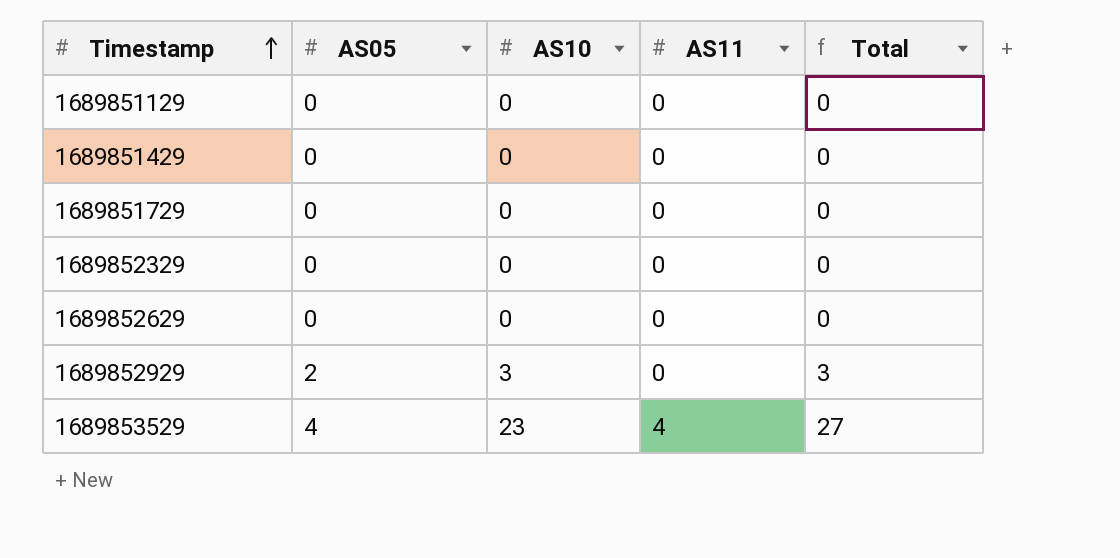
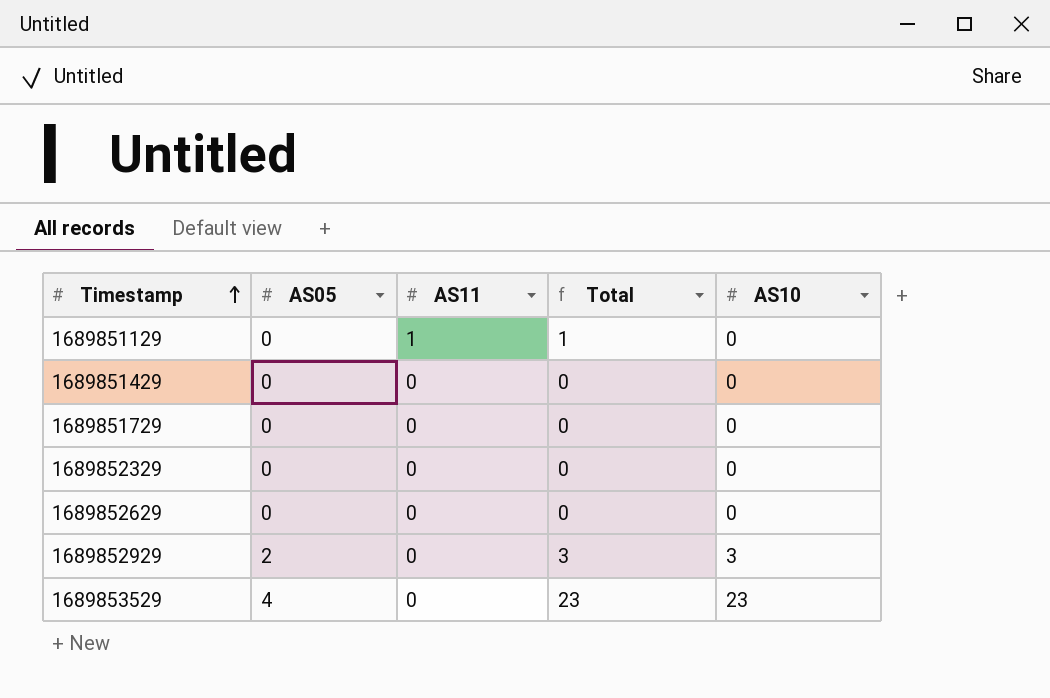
column AS10 | position: 3 -> 5
1689851129 | AS11: 0 -> 1
1689851129 | Total: 0 -> 1
1689853529 | AS11: 4 -> 0
1689853529 | Total: 27 -> 23

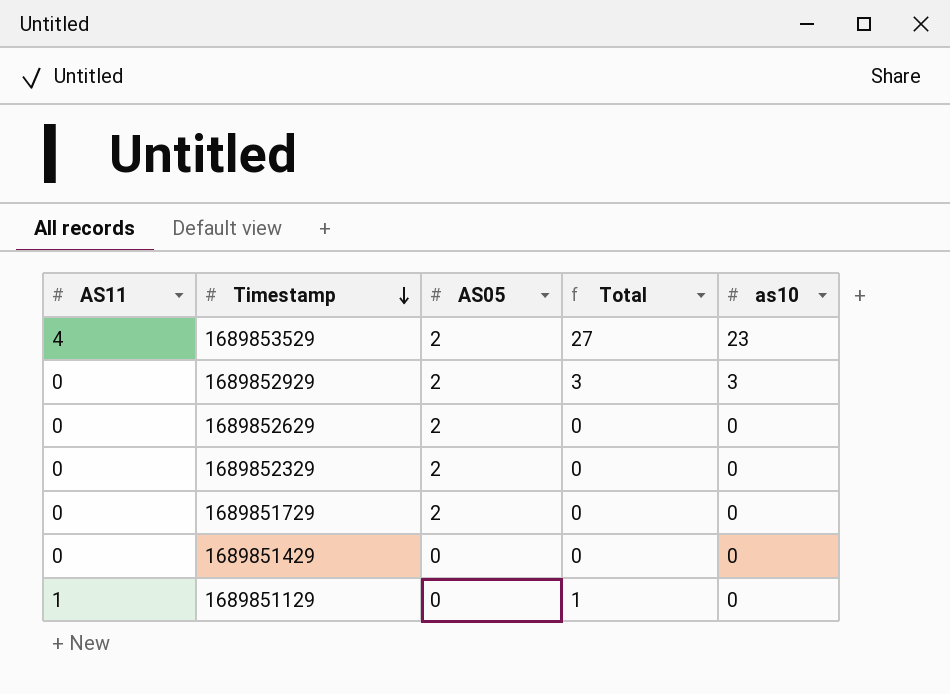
row order: Timestamp ascending -> Timestamp descending
column AS11 | position: 3 -> 1
column name: AS10 -> as10
1689853529 | AS11: 0 -> 4
1689853529 | AS05: 4 -> 2
1689853529 | Total: 23 -> 27
1689852629 | AS05: 0 -> 2
1689852329 | AS05: 0 -> 2
1689851729 | AS05: 0 -> 2

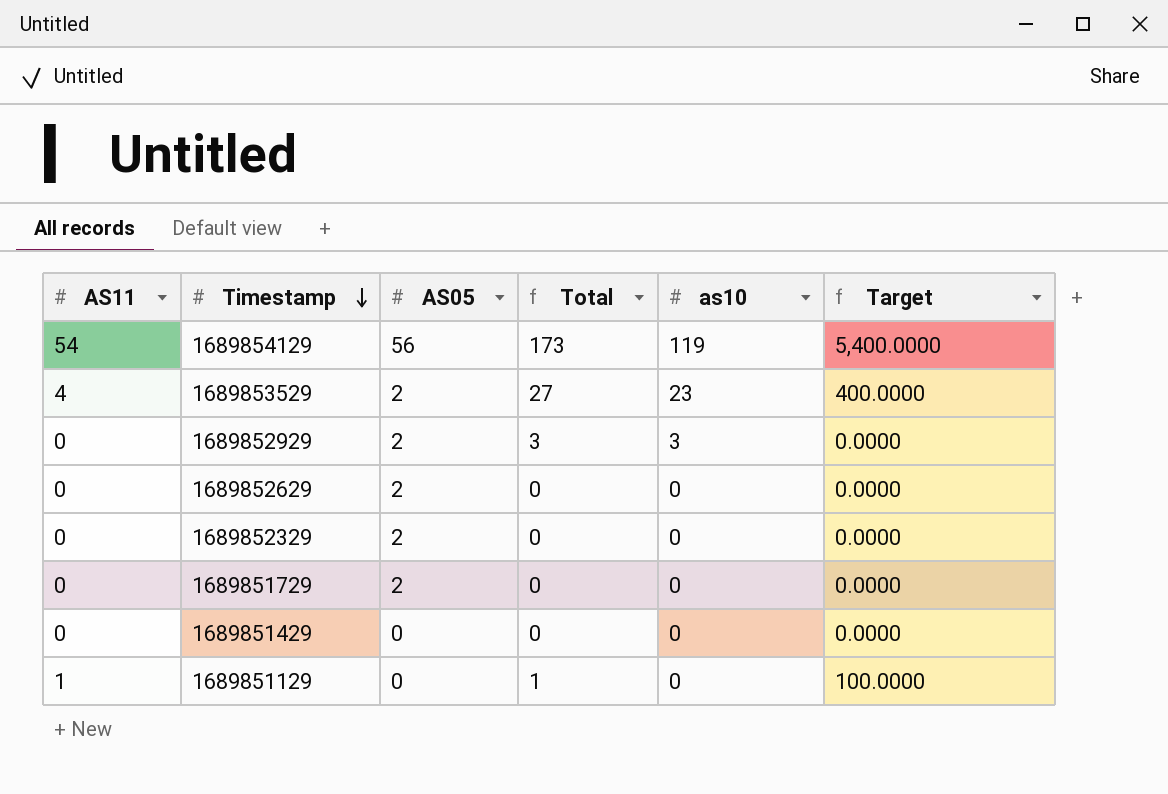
column Target | formula: none -> [AS11] * 100
row 1689854129: none -> 54 | 56 | 173 | 119 | 5,400.0000

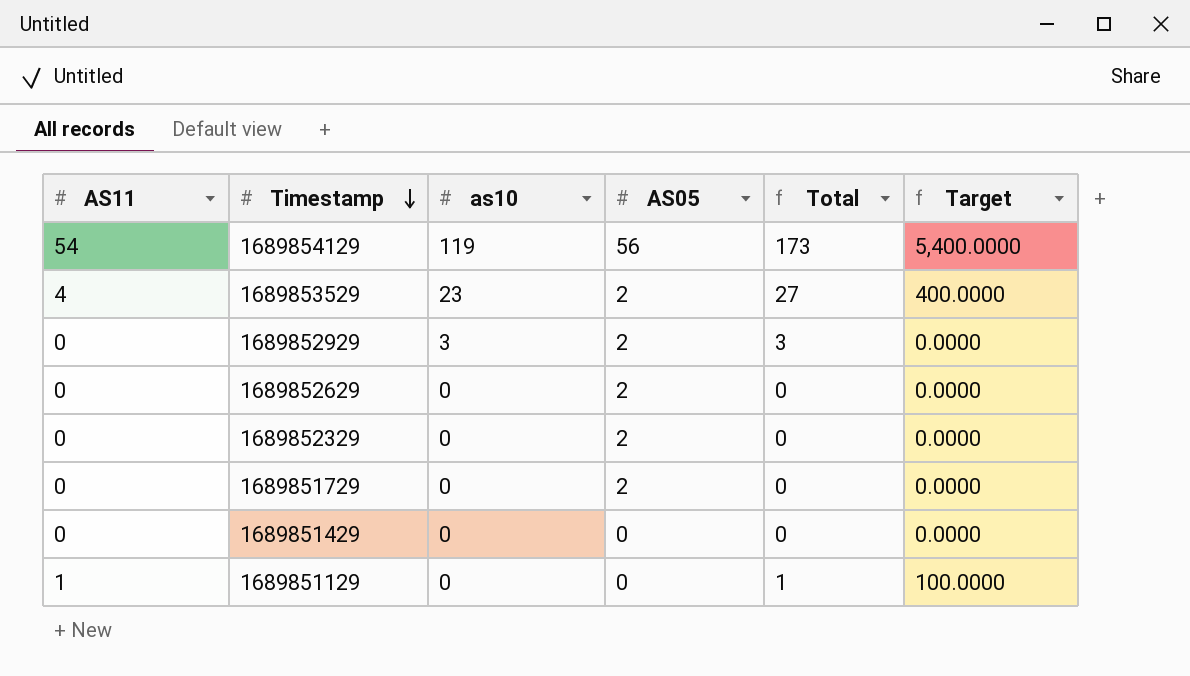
column as10 | position: 5 -> 3

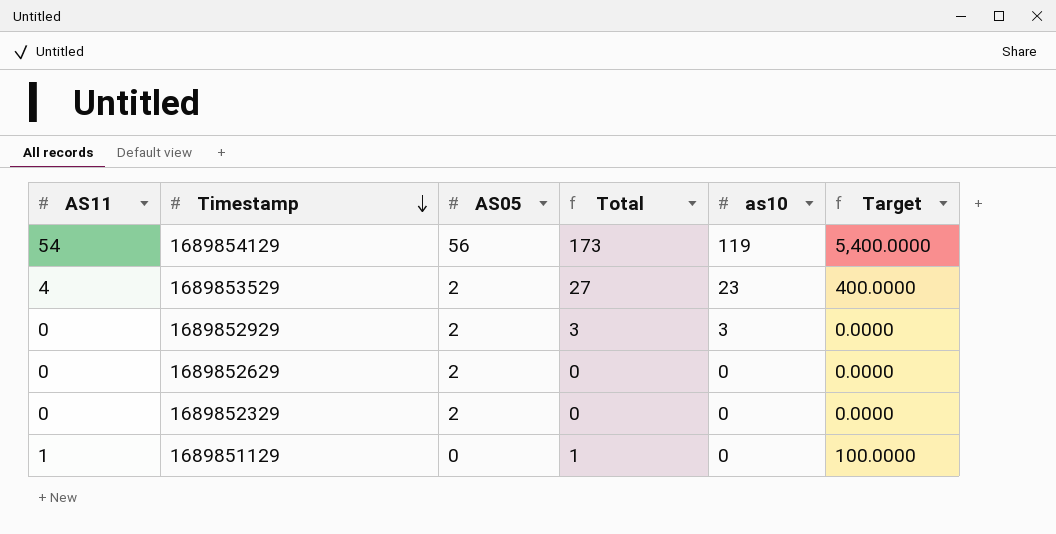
column as10 | position: 3 -> 5
row 1689851729: 0 | 0 | 2 | 0 | 0.0000 -> none
row 1689851429: 0 | 0 | 0 | 0 | 0.0000 -> none

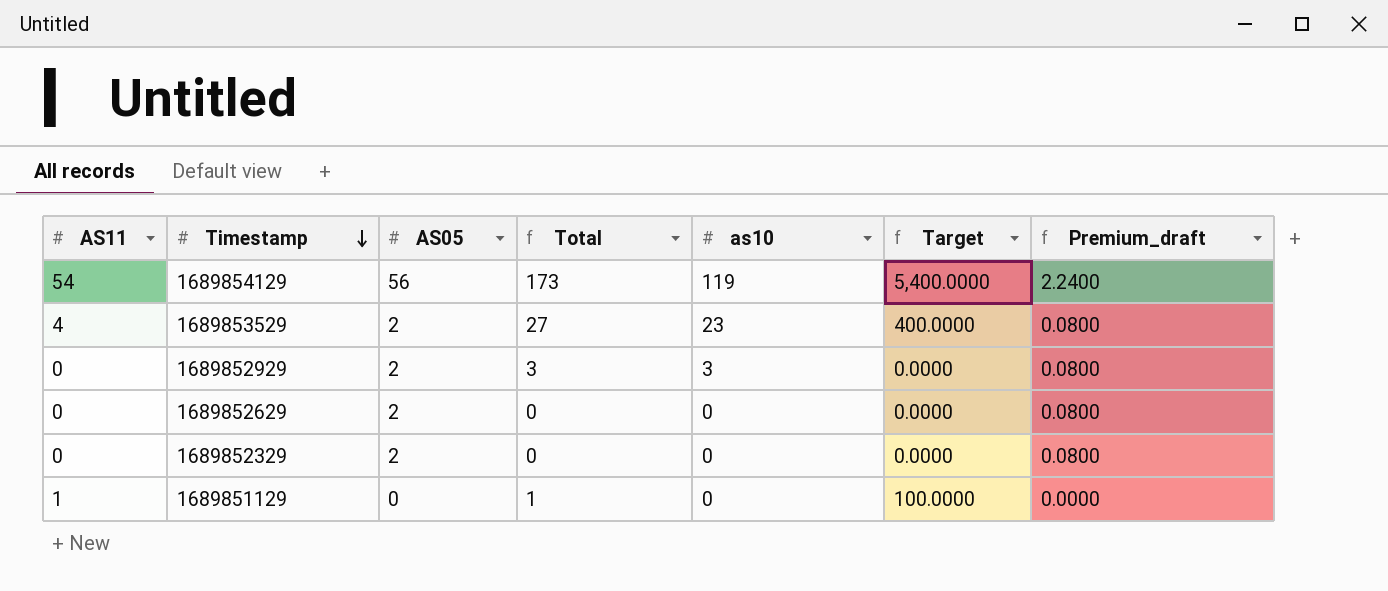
column Premium_draft | formula: none -> [AS05] * 0.04

